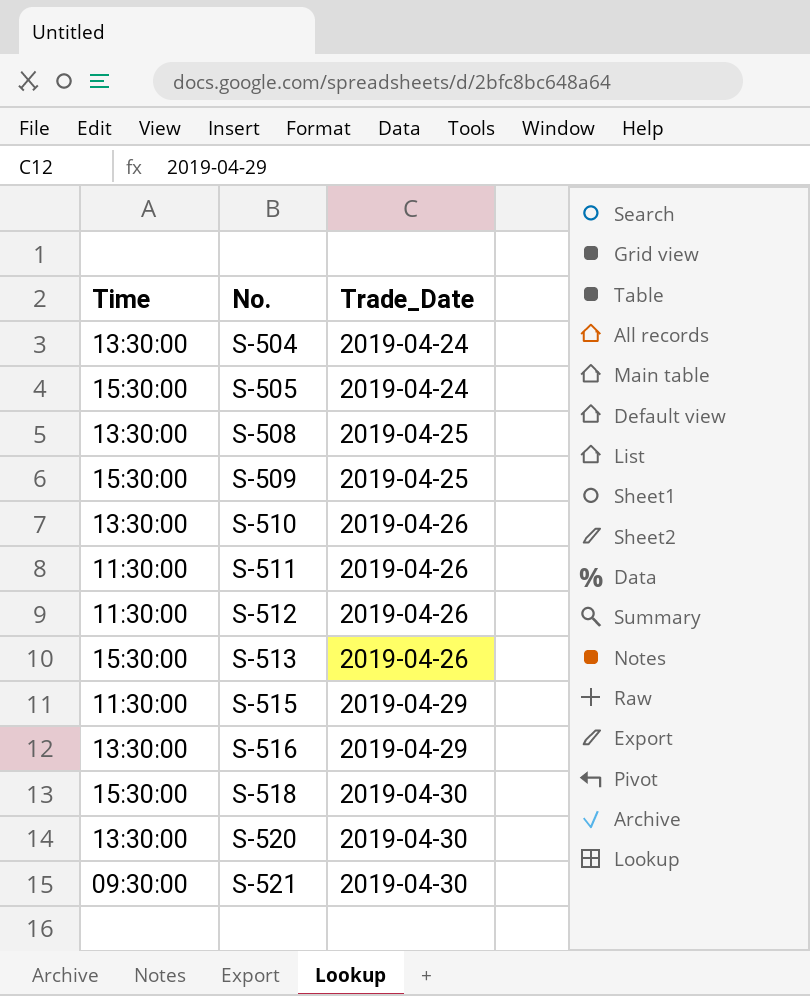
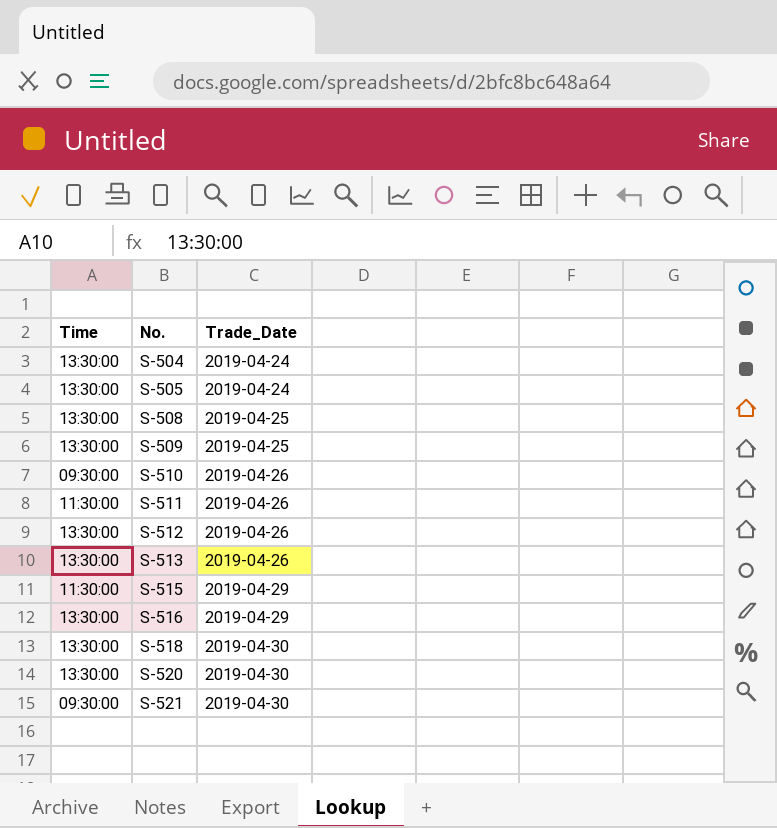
S-505 | Time: 15:30:00 -> 13:30:00
S-509 | Time: 15:30:00 -> 13:30:00
S-510 | Time: 13:30:00 -> 09:30:00
S-512 | Time: 11:30:00 -> 13:30:00
S-513 | Time: 15:30:00 -> 13:30:00
S-518 | Time: 15:30:00 -> 13:30:00

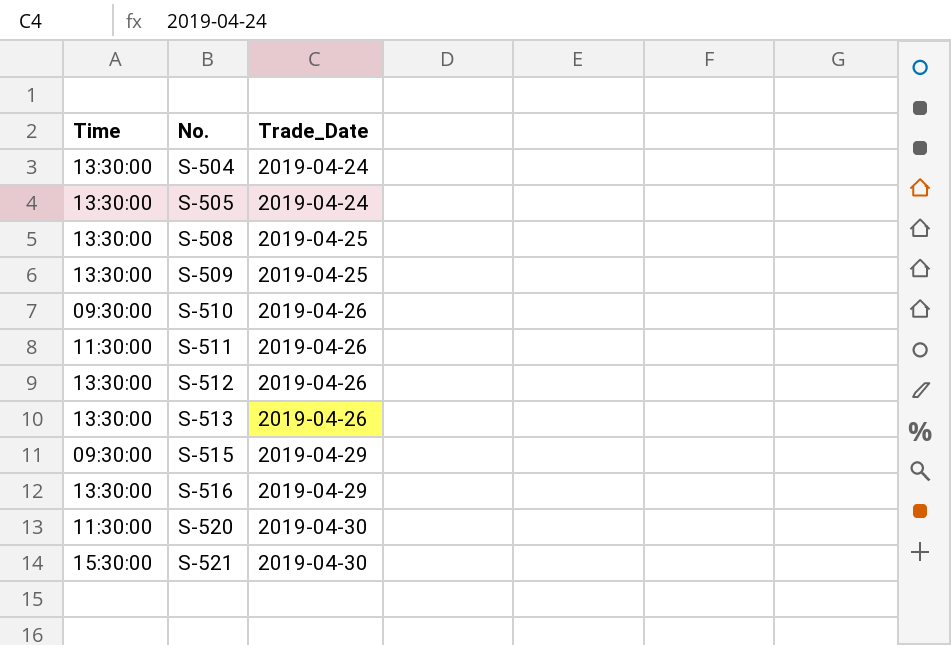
row S-518: 13:30:00 | 2019-04-30 -> none
S-515 | Time: 11:30:00 -> 09:30:00
S-520 | Time: 13:30:00 -> 11:30:00
S-521 | Time: 09:30:00 -> 15:30:00

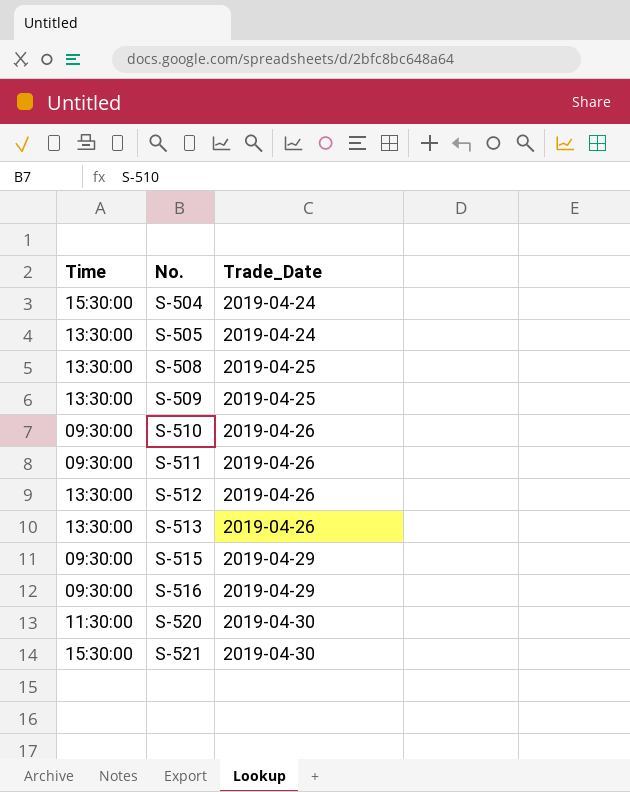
S-504 | Time: 13:30:00 -> 15:30:00
S-511 | Time: 11:30:00 -> 09:30:00
S-516 | Time: 13:30:00 -> 09:30:00

